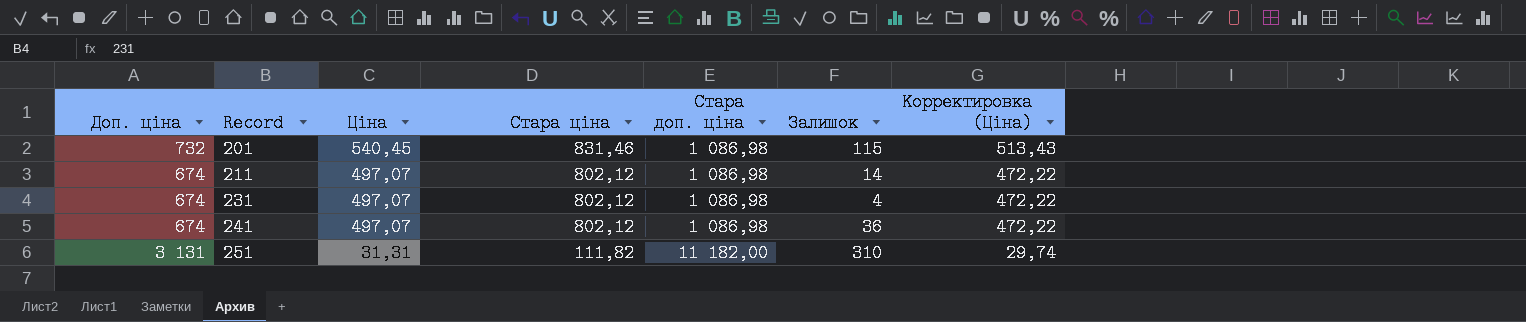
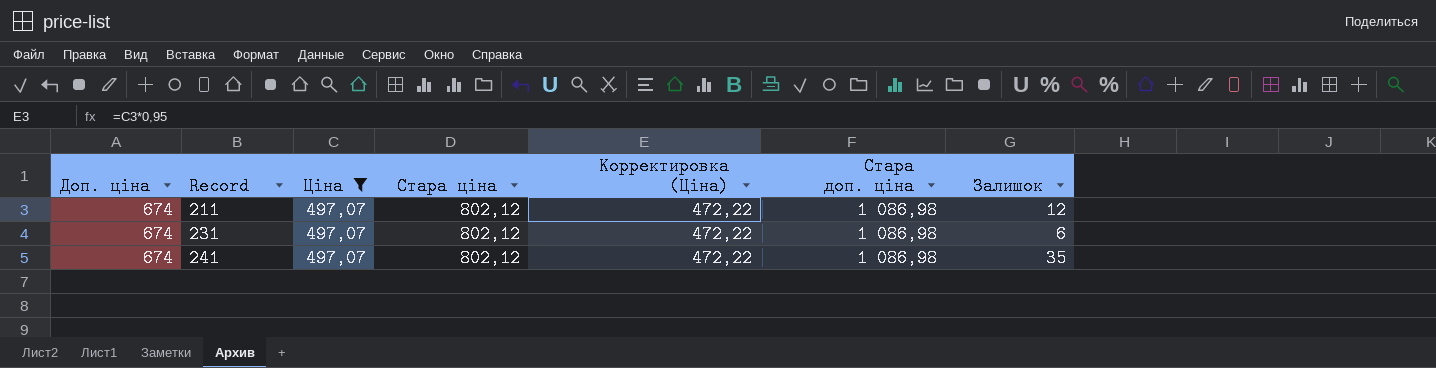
filter: none -> Ціна = 497,07
column Корректировка (Ціна) | position: 7 -> 5
211 | Залишок: 14 -> 12
231 | Залишок: 4 -> 6
241 | Залишок: 36 -> 35

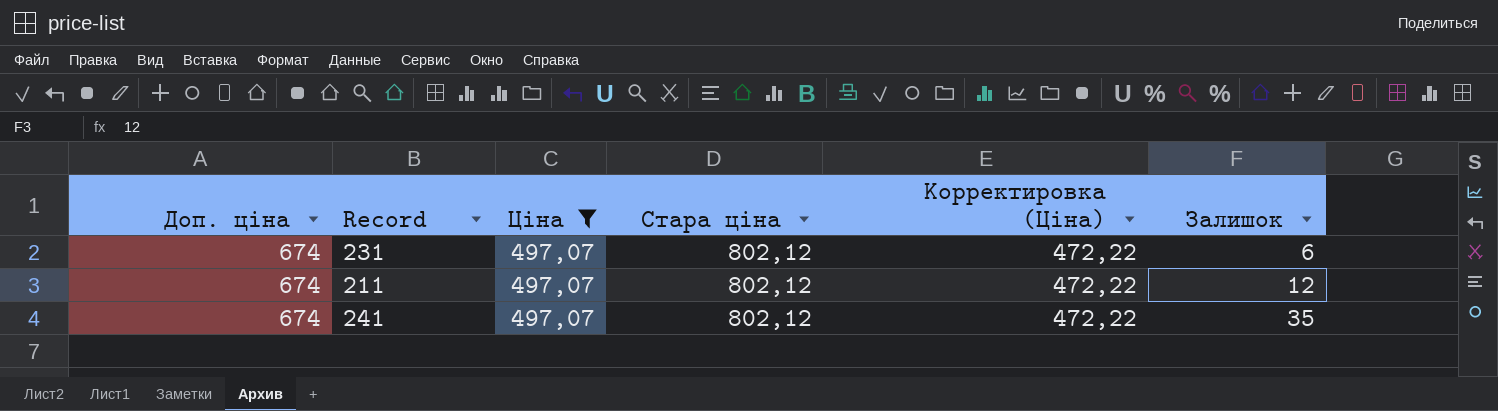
row order: Record ascending -> Залишок ascending
column Стара доп. ціна | position: 6 -> none

